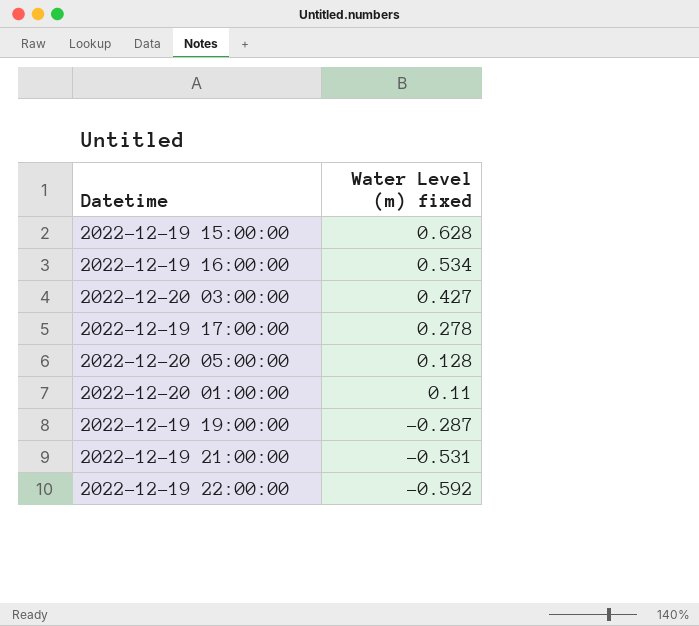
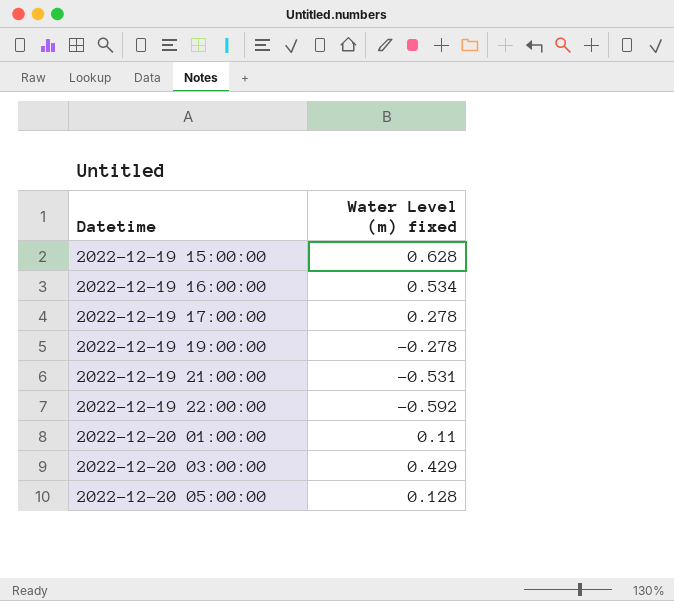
row order: Water Level (m) fixed descending -> Datetime ascending
2022-12-19 19:00:00 | Water Level (m) fixed: -0.287 -> -0.278
2022-12-20 03:00:00 | Water Level (m) fixed: 0.427 -> 0.429

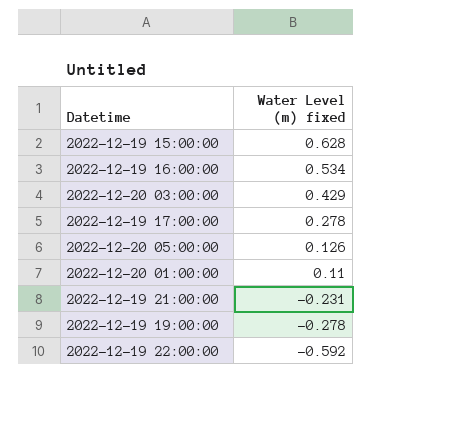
row order: Datetime ascending -> Water Level (m) fixed descending
2022-12-20 05:00:00 | Water Level (m) fixed: 0.128 -> 0.126
2022-12-19 21:00:00 | Water Level (m) fixed: -0.531 -> -0.231

